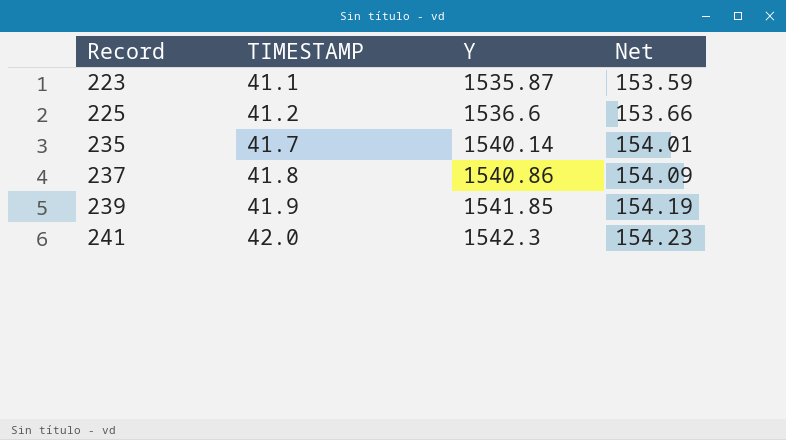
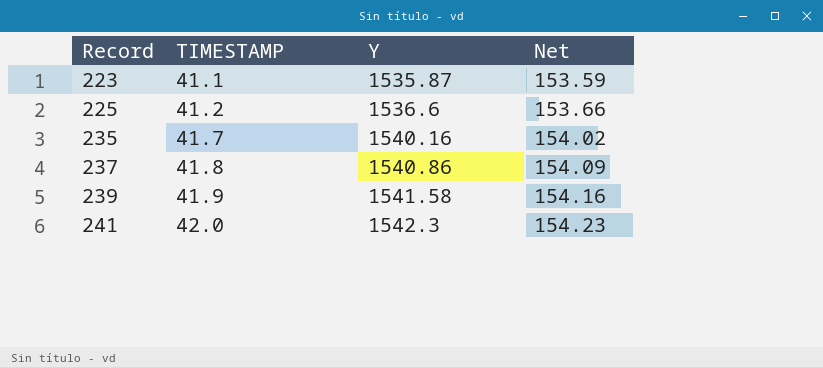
235 | Y: 1540.14 -> 1540.16
235 | Net: 154.01 -> 154.02
239 | Y: 1541.85 -> 1541.58
239 | Net: 154.19 -> 154.16

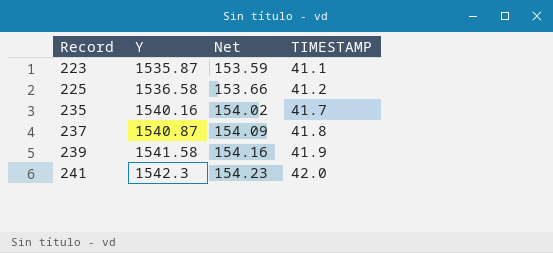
column TIMESTAMP | position: 2 -> 4
225 | Y: 1536.6 -> 1536.58
237 | Y: 1540.86 -> 1540.87

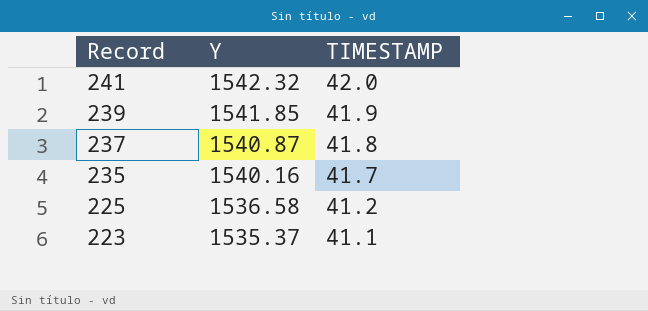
row order: Record ascending -> Record descending
column Net | formula: [Y] * 0.1 -> none
241 | Y: 1542.3 -> 1542.32
239 | Y: 1541.58 -> 1541.85
223 | Y: 1535.87 -> 1535.37

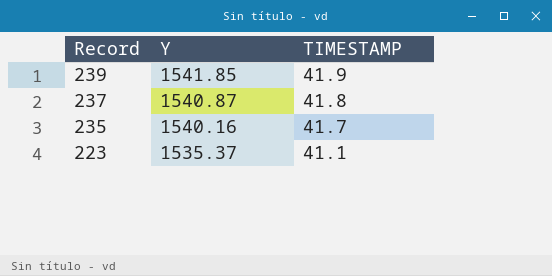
row 241: 1542.32 | 42.0 -> none
row 225: 1536.58 | 41.2 -> none

